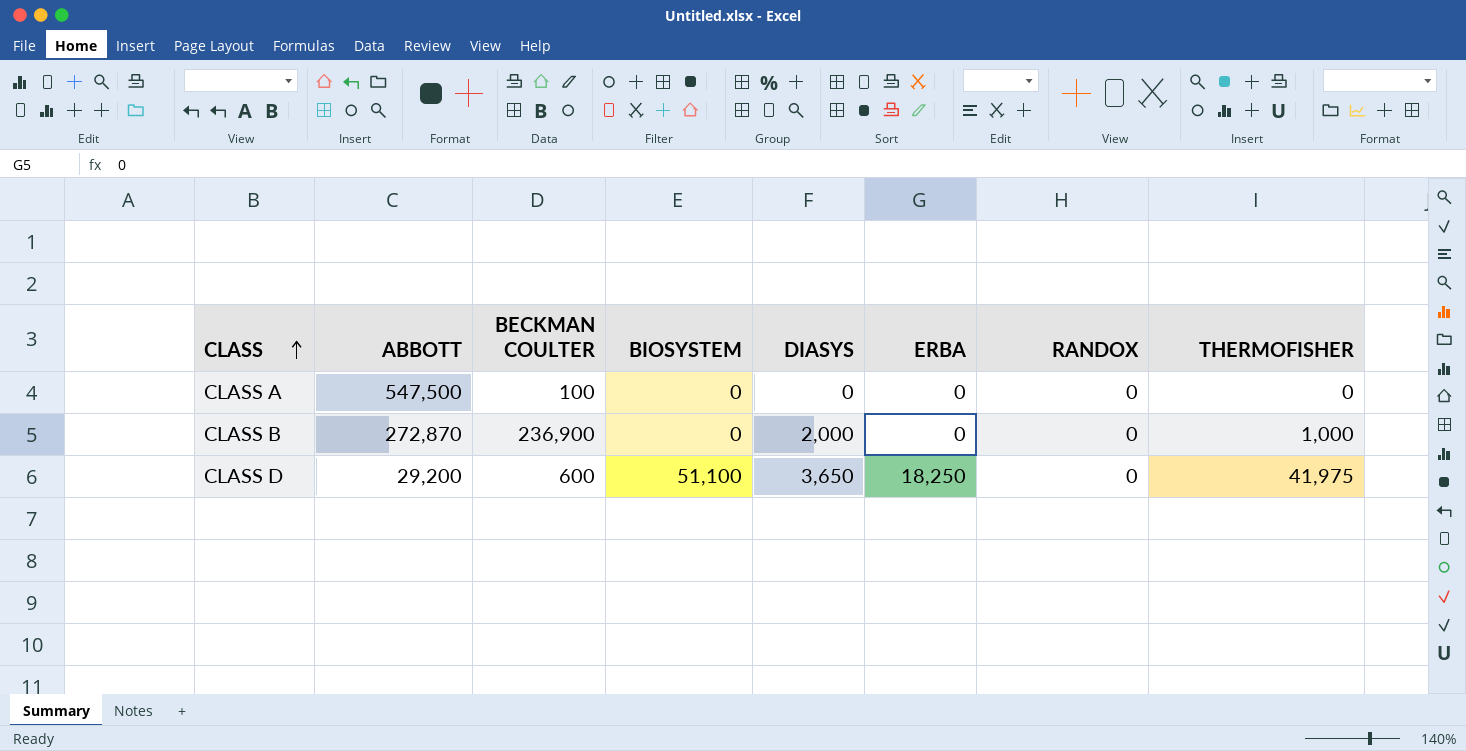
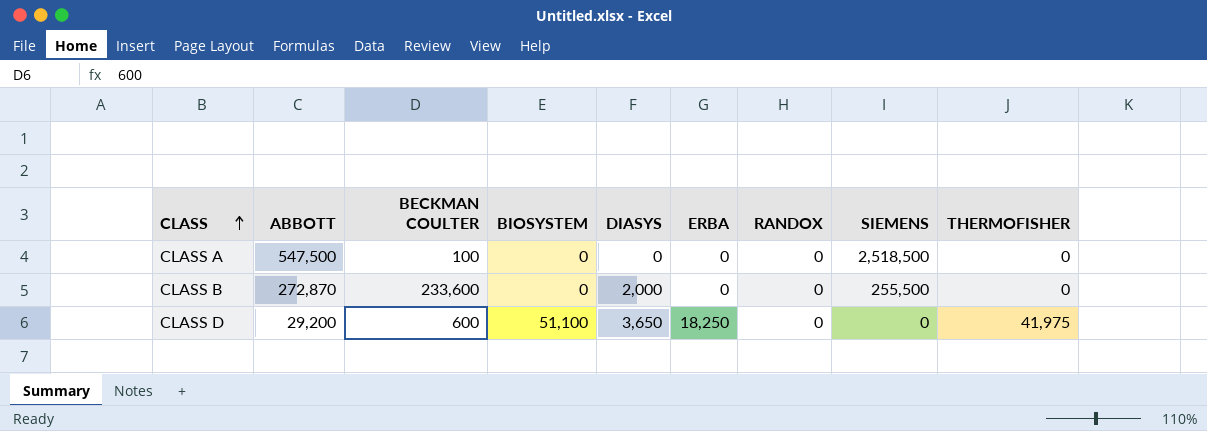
column SIEMENS | position: none -> 8
CLASS B | BECKMAN COULTER: 236,900 -> 233,600
CLASS B | THERMOFISHER: 1,000 -> 0

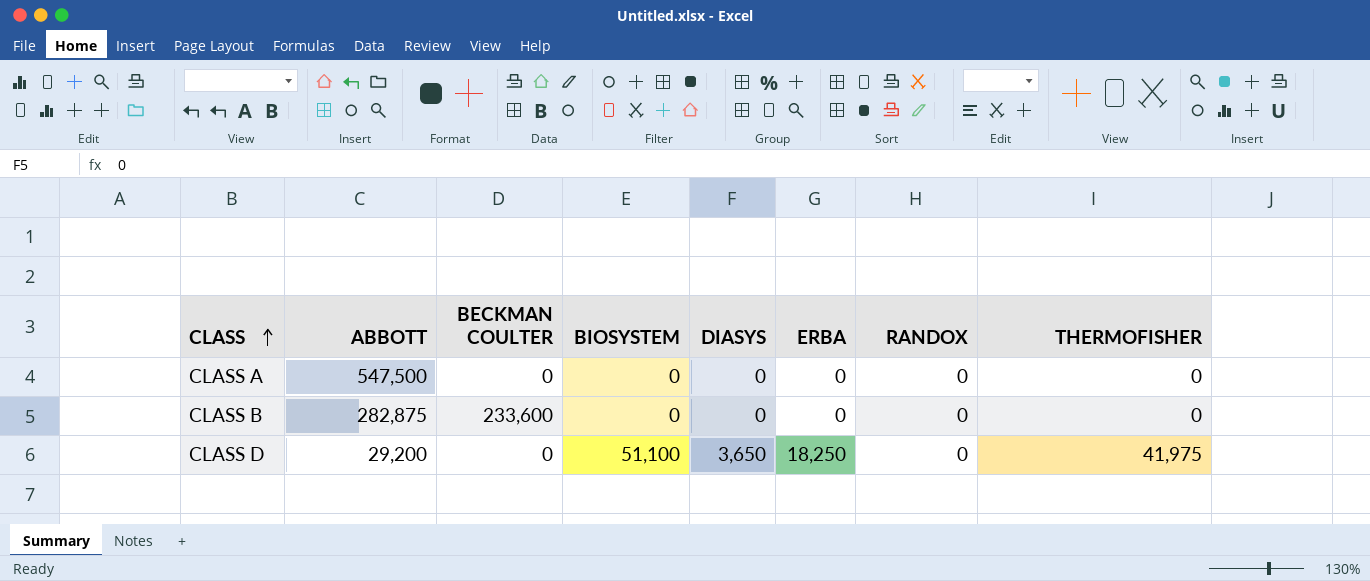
column SIEMENS | position: 8 -> none
CLASS A | BECKMAN COULTER: 100 -> 0
CLASS B | ABBOTT: 272,870 -> 282,875
CLASS B | DIASYS: 2,000 -> 0
CLASS D | BECKMAN COULTER: 600 -> 0

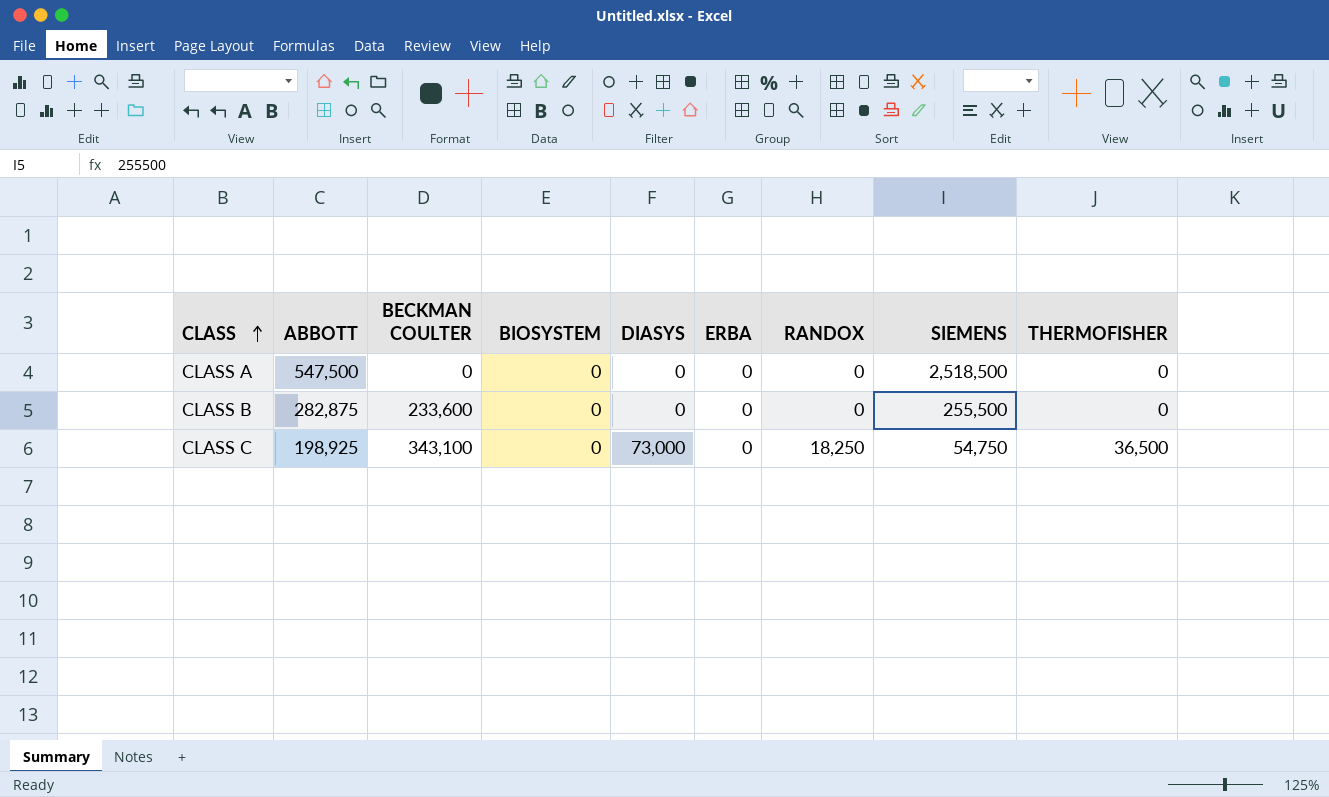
column SIEMENS | position: none -> 8
row CLASS D: 29,200 | 0 | 51,100 | 3,650 | 18,250 | 0 | 41,975 -> none
row CLASS C: none -> 198,925 | 343,100 | 0 | 73,000 | 0 | 18,250 | 54,750 | 36,500

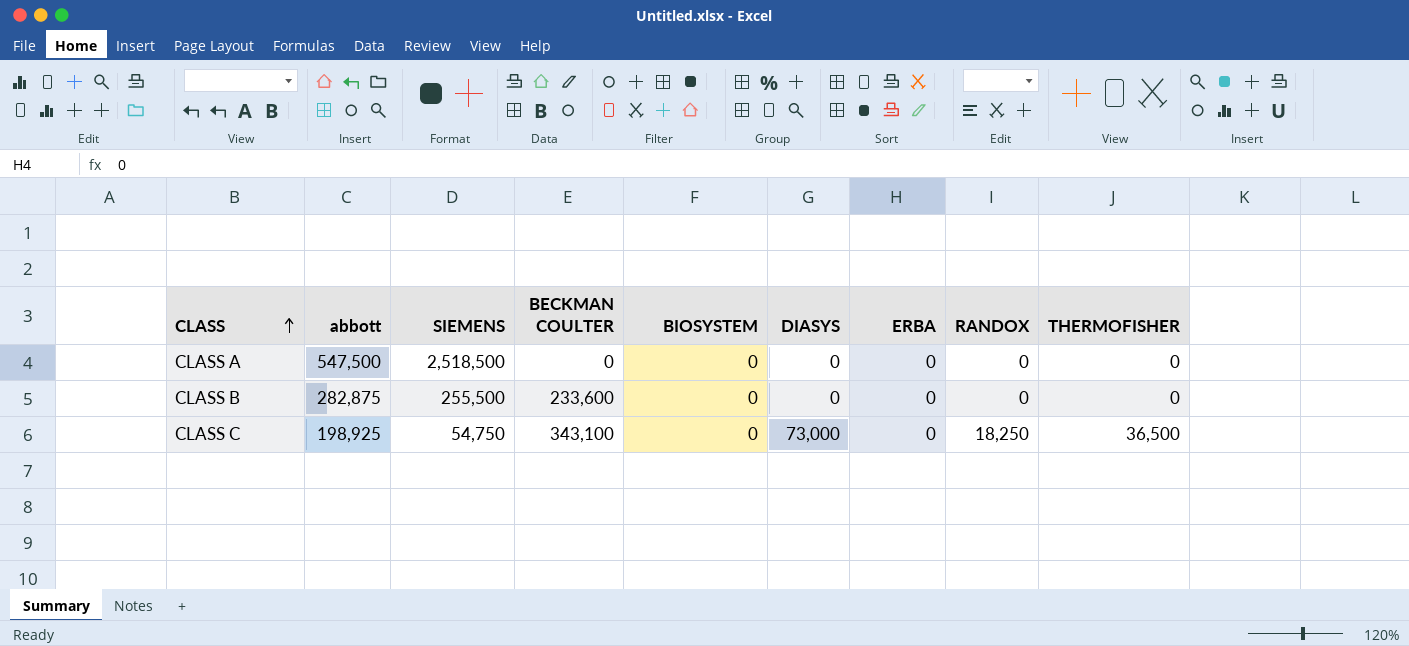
column name: ABBOTT -> abbott
column SIEMENS | position: 8 -> 3

